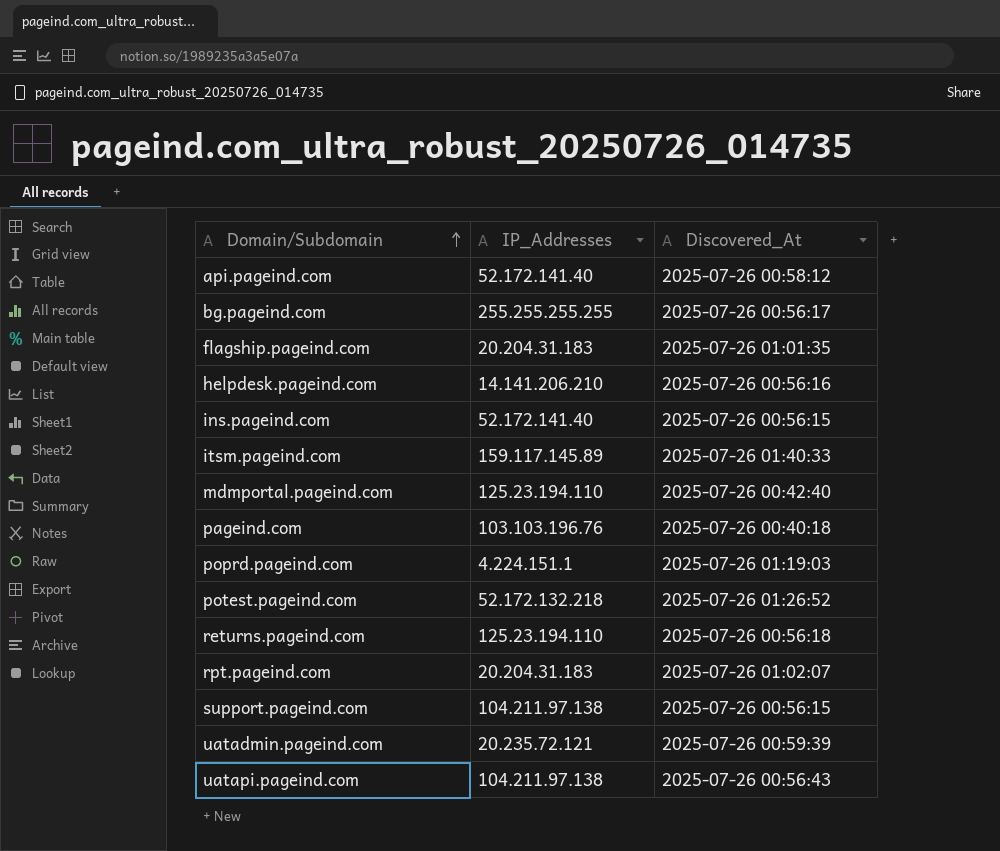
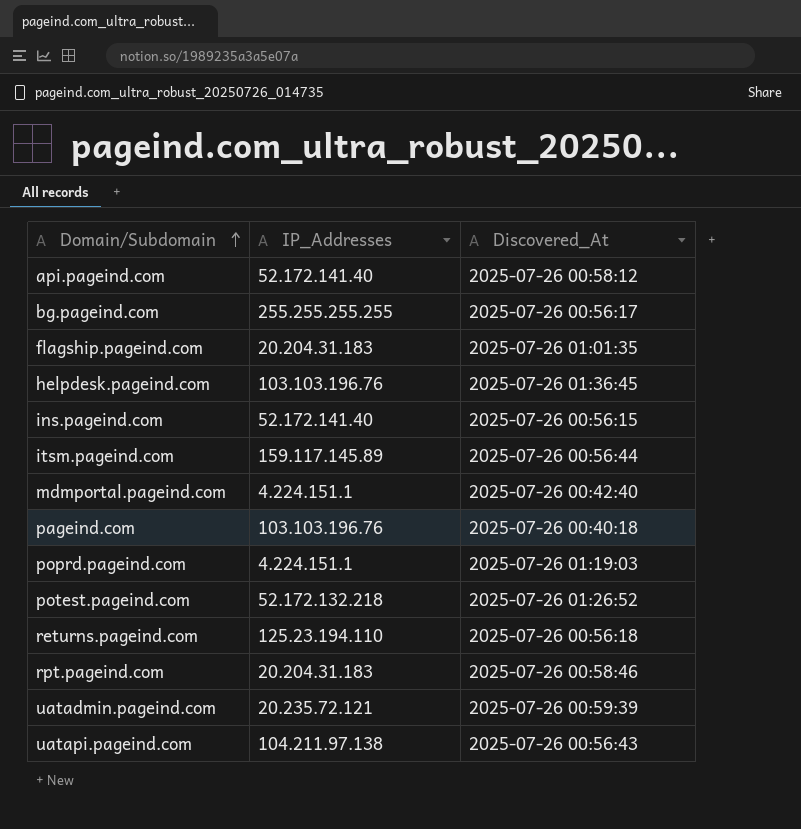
row support.pageind.com: 104.211.97.138 | 2025-07-26 00:56:15 -> none
helpdesk.pageind.com | IP_Addresses: 14.141.206.210 -> 103.103.196.76
helpdesk.pageind.com | Discovered_At: 2025-07-26 00:56:16 -> 2025-07-26 01:36:45
itsm.pageind.com | Discovered_At: 2025-07-26 01:40:33 -> 2025-07-26 00:56:44
mdmportal.pageind.com | IP_Addresses: 125.23.194.110 -> 4.224.151.1
rpt.pageind.com | Discovered_At: 2025-07-26 01:02:07 -> 2025-07-26 00:58:46

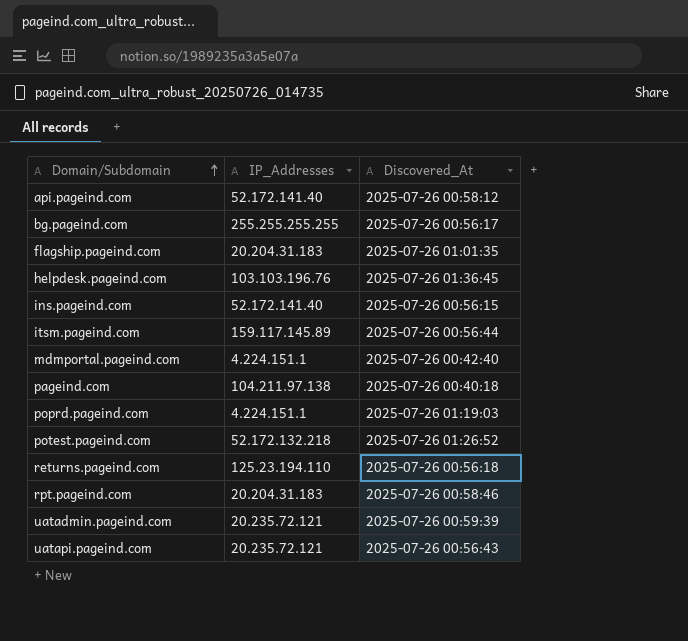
pageind.com | IP_Addresses: 103.103.196.76 -> 104.211.97.138
uatapi.pageind.com | IP_Addresses: 104.211.97.138 -> 20.235.72.121

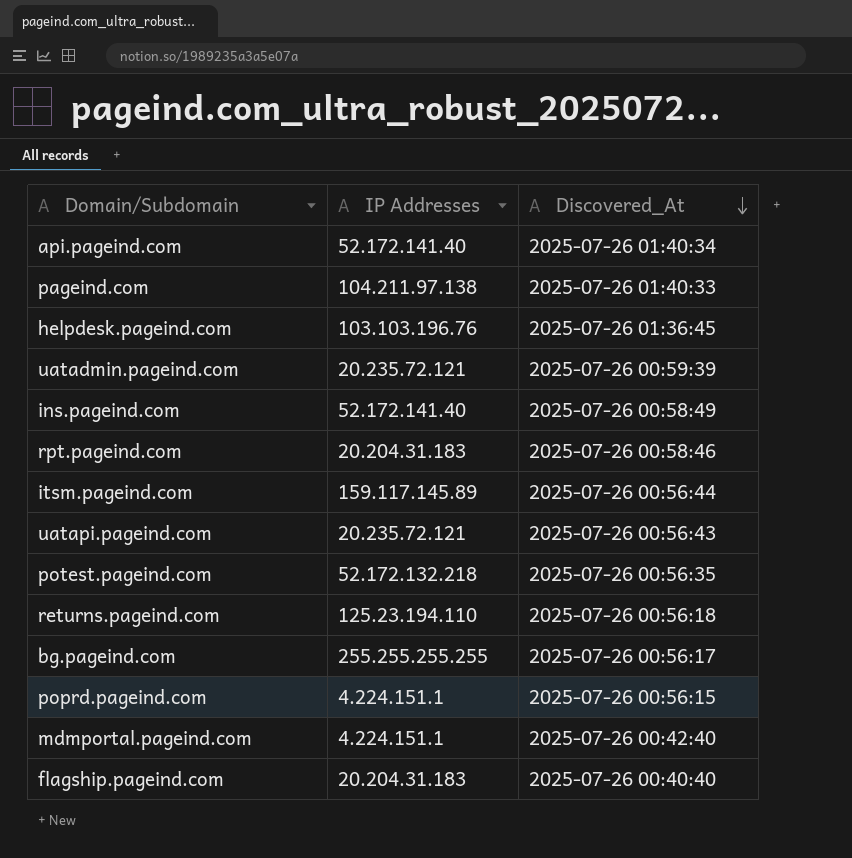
row order: Domain/Subdomain ascending -> Discovered_At descending
column name: IP_Addresses -> IP Addresses
api.pageind.com | Discovered_At: 2025-07-26 00:58:12 -> 2025-07-26 01:40:34
pageind.com | Discovered_At: 2025-07-26 00:40:18 -> 2025-07-26 01:40:33
ins.pageind.com | Discovered_At: 2025-07-26 00:56:15 -> 2025-07-26 00:58:49
potest.pageind.com | Discovered_At: 2025-07-26 01:26:52 -> 2025-07-26 00:56:35
poprd.pageind.com | Discovered_At: 2025-07-26 01:19:03 -> 2025-07-26 00:56:15
flagship.pageind.com | Discovered_At: 2025-07-26 01:01:35 -> 2025-07-26 00:40:40

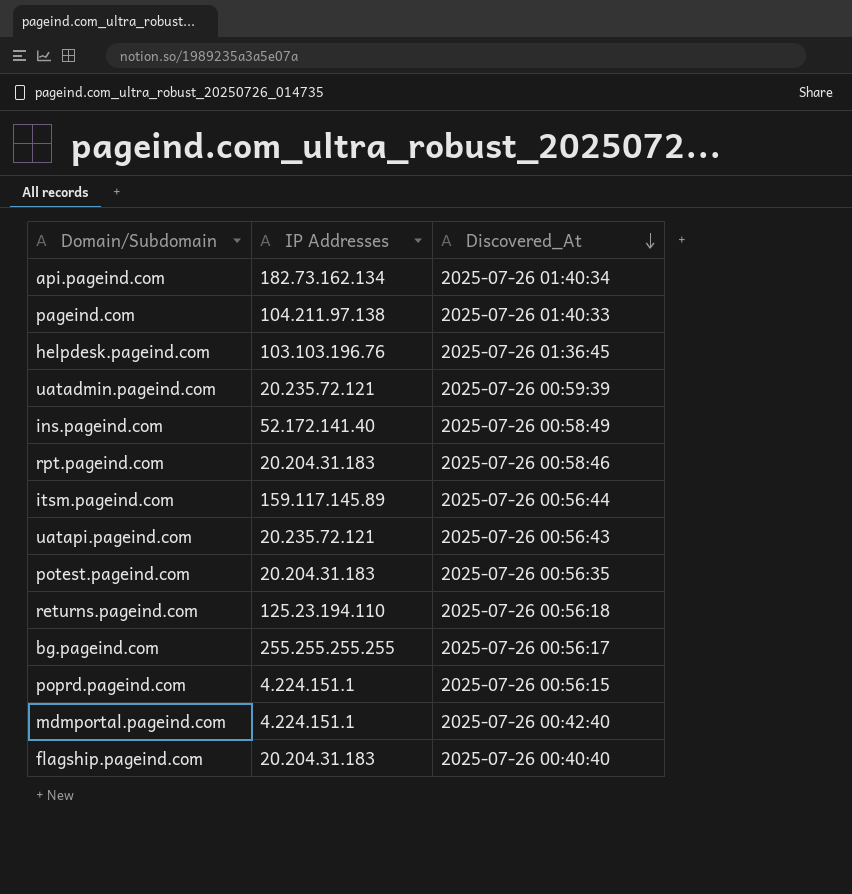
api.pageind.com | IP Addresses: 52.172.141.40 -> 182.73.162.134
potest.pageind.com | IP Addresses: 52.172.132.218 -> 20.204.31.183

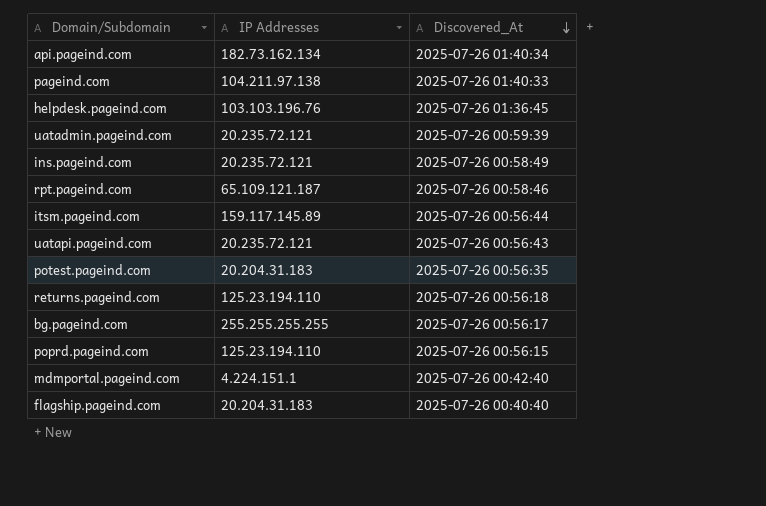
ins.pageind.com | IP Addresses: 52.172.141.40 -> 20.235.72.121
rpt.pageind.com | IP Addresses: 20.204.31.183 -> 65.109.121.187
poprd.pageind.com | IP Addresses: 4.224.151.1 -> 125.23.194.110

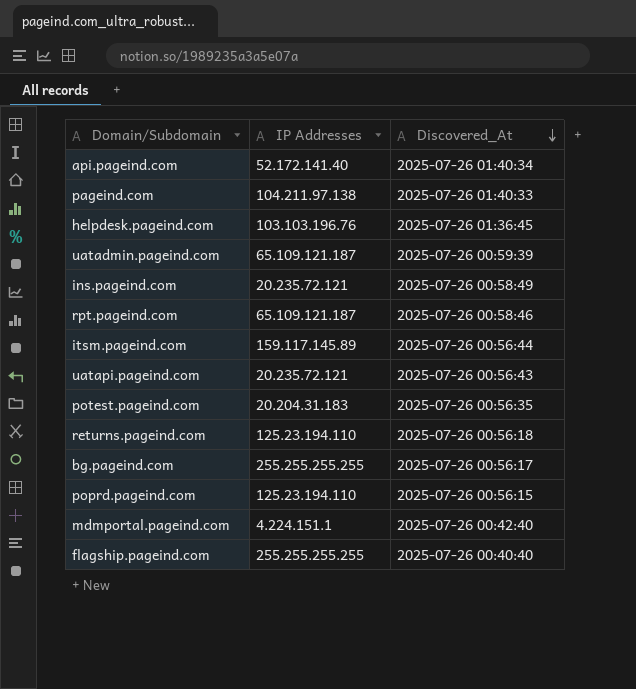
api.pageind.com | IP Addresses: 182.73.162.134 -> 52.172.141.40
uatadmin.pageind.com | IP Addresses: 20.235.72.121 -> 65.109.121.187
flagship.pageind.com | IP Addresses: 20.204.31.183 -> 255.255.255.255

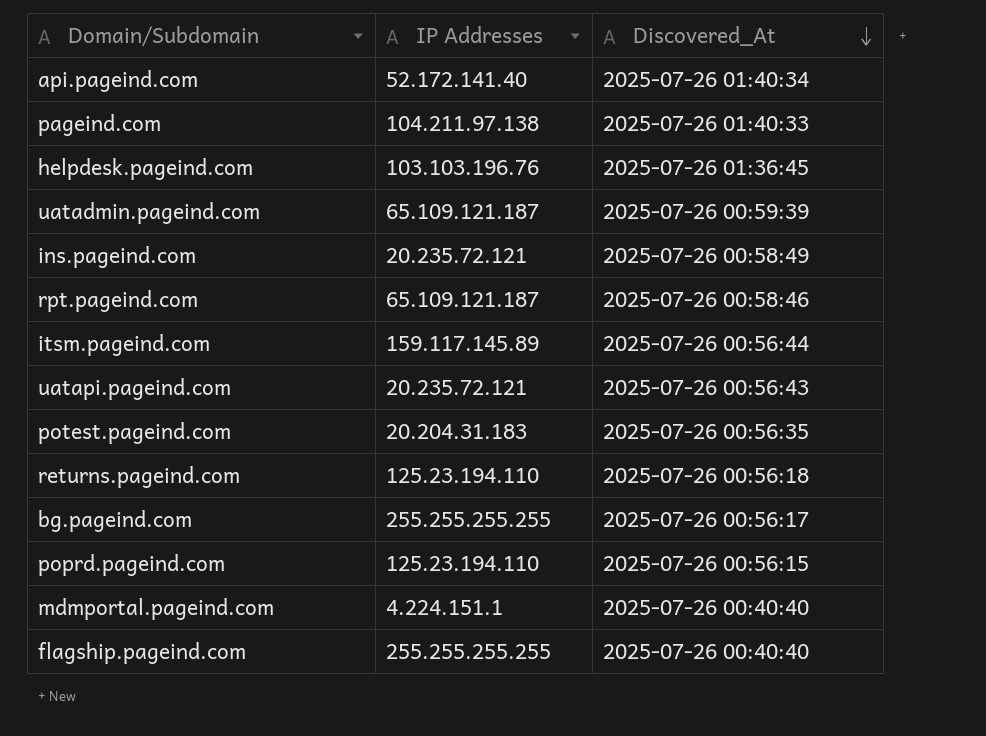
mdmportal.pageind.com | Discovered_At: 2025-07-26 00:42:40 -> 2025-07-26 00:40:40

